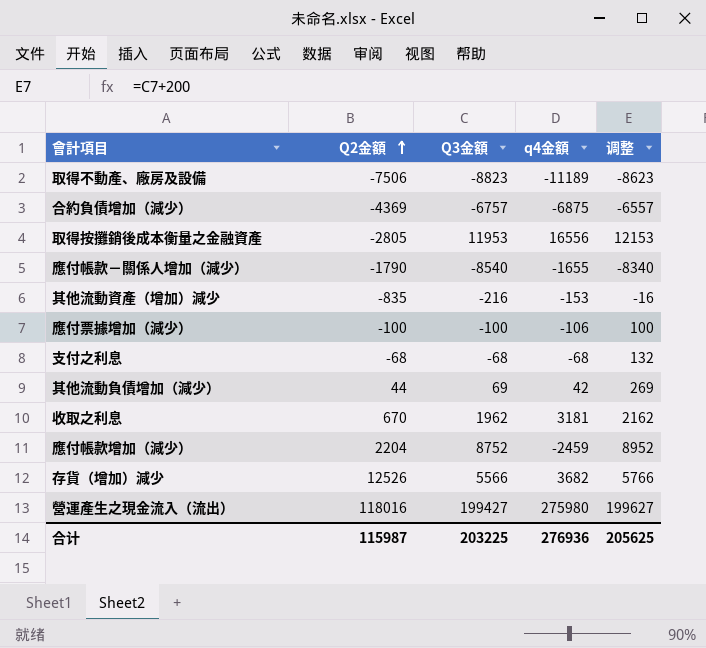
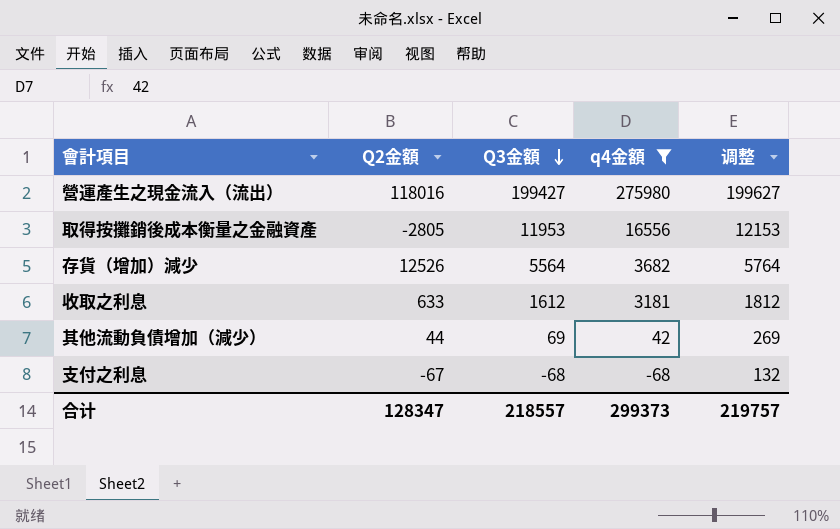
filter: none -> q4金額 >= -68
row order: Q2金額 ascending -> Q3金額 descending
存貨（增加）減少 | Q3金額: 5566 -> 5564
存貨（增加）減少 | 调整: 5766 -> 5764
收取之利息 | Q2金額: 670 -> 633
收取之利息 | Q3金額: 1962 -> 1612
收取之利息 | 调整: 2162 -> 1812
支付之利息 | Q2金額: -68 -> -67
合计 | Q2金額: 115987 -> 128347
合计 | Q3金額: 203225 -> 218557
合计 | q4金額: 276936 -> 299373
合计 | 调整: 205625 -> 219757

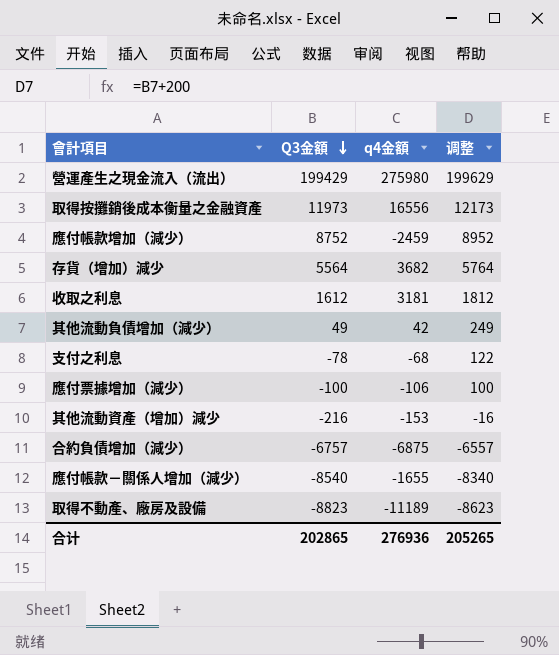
filter: q4金額 >= -68 -> none
column Q2金額 | position: 2 -> none
營運產生之現金流入（流出） | Q3金額: 199427 -> 199429
營運產生之現金流入（流出） | 调整: 199627 -> 199629
取得按攤銷後成本衡量之金融資產 | Q3金額: 11953 -> 11973
取得按攤銷後成本衡量之金融資產 | 调整: 12153 -> 12173
其他流動負債增加（減少） | Q3金額: 69 -> 49
其他流動負債增加（減少） | 调整: 269 -> 249
支付之利息 | Q3金額: -68 -> -78
支付之利息 | 调整: 132 -> 122
合计 | Q3金額: 218557 -> 202865
合计 | q4金額: 299373 -> 276936
合计 | 调整: 219757 -> 205265

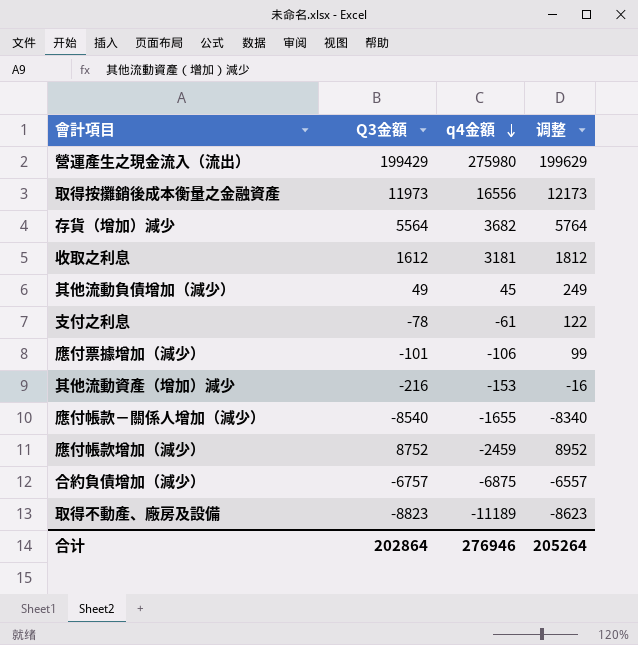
row order: Q3金額 descending -> q4金額 descending
其他流動負債增加（減少） | q4金額: 42 -> 45
支付之利息 | q4金額: -68 -> -61
應付票據增加（減少） | Q3金額: -100 -> -101
應付票據增加（減少） | 调整: 100 -> 99
合计 | Q3金額: 202865 -> 202864
合计 | q4金額: 276936 -> 276946
合计 | 调整: 205265 -> 205264

